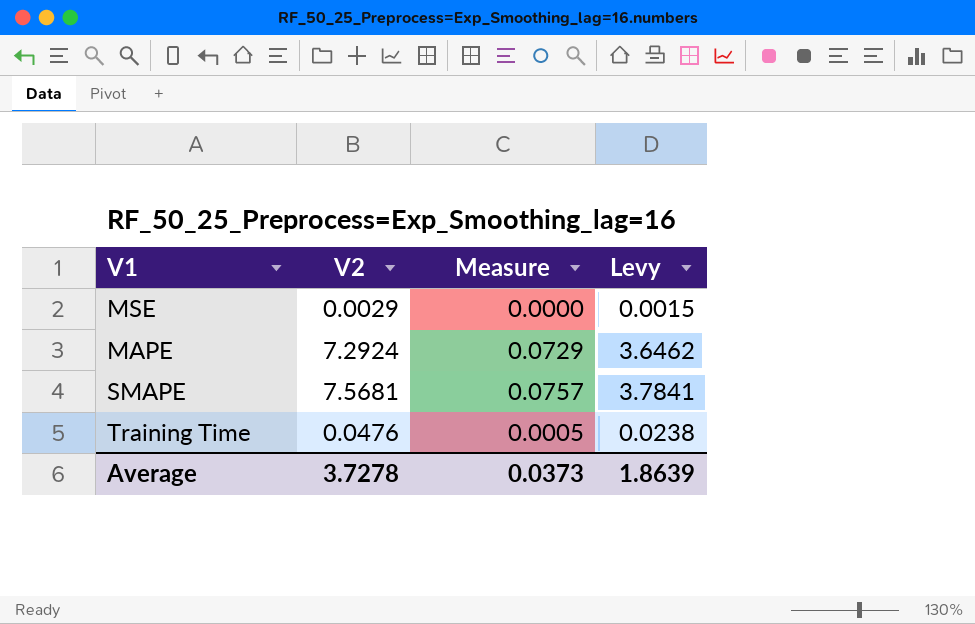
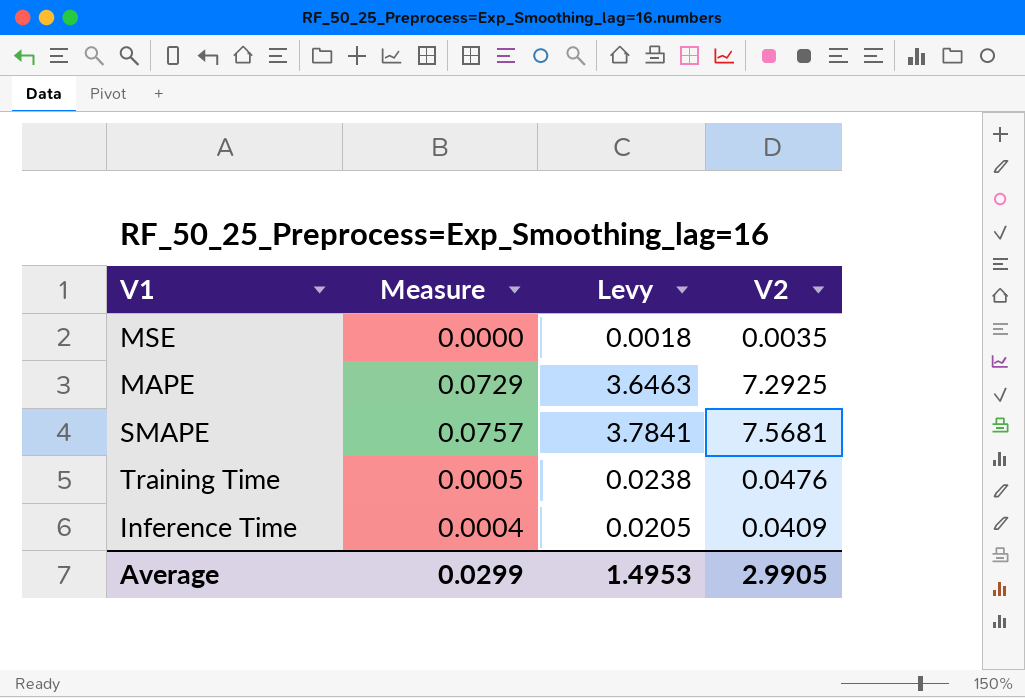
column V2 | position: 2 -> 4
MSE | Levy: 0.0015 -> 0.0018
MSE | V2: 0.0029 -> 0.0035
MAPE | Levy: 3.6462 -> 3.6463
MAPE | V2: 7.2924 -> 7.2925
row Inference Time: none -> 0.0004 | 0.0205 | 0.0409
Average | Measure: 0.0373 -> 0.0299
Average | Levy: 1.8639 -> 1.4953
Average | V2: 3.7278 -> 2.9905

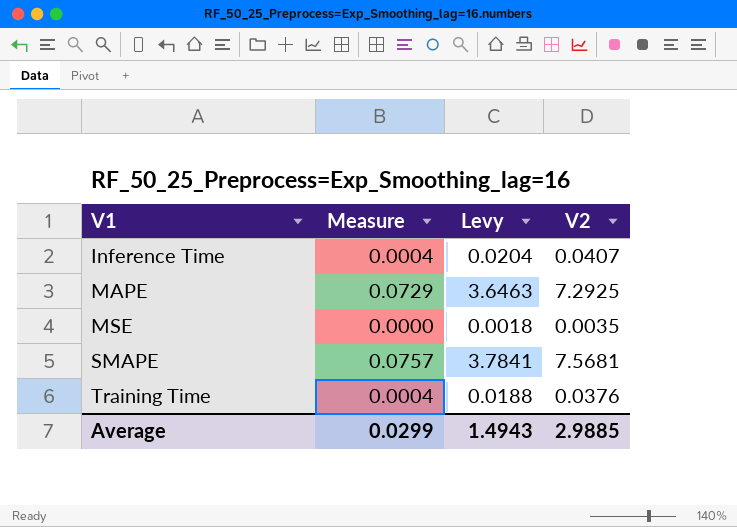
row order: none -> V1 ascending
Inference Time | Levy: 0.0205 -> 0.0204
Inference Time | V2: 0.0409 -> 0.0407
Training Time | Measure: 0.0005 -> 0.0004
Training Time | Levy: 0.0238 -> 0.0188
Training Time | V2: 0.0476 -> 0.0376
Average | Levy: 1.4953 -> 1.4943
Average | V2: 2.9905 -> 2.9885

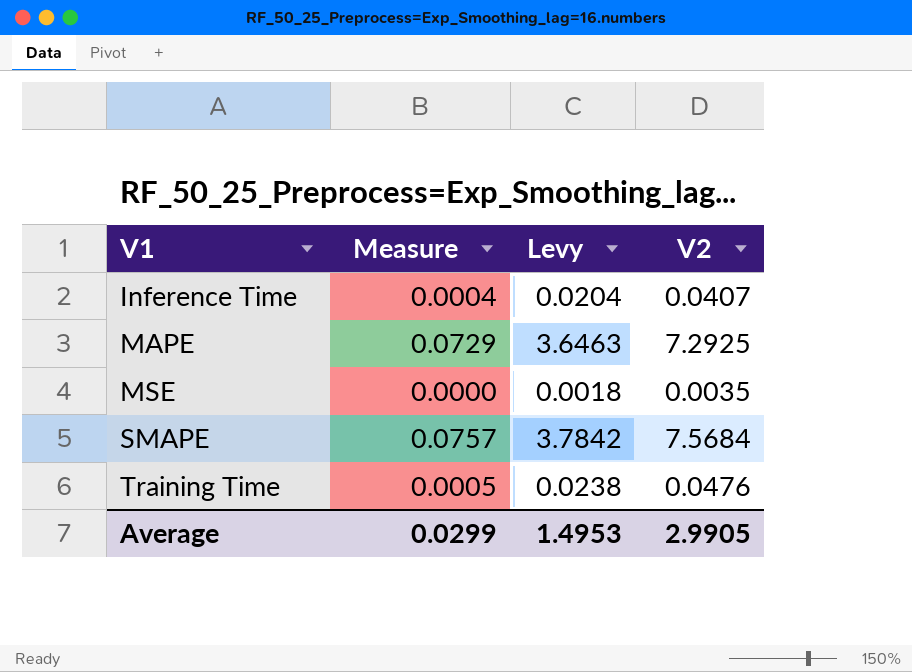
SMAPE | Levy: 3.7841 -> 3.7842
SMAPE | V2: 7.5681 -> 7.5684
Training Time | Measure: 0.0004 -> 0.0005
Training Time | Levy: 0.0188 -> 0.0238
Training Time | V2: 0.0376 -> 0.0476
Average | Levy: 1.4943 -> 1.4953
Average | V2: 2.9885 -> 2.9905

